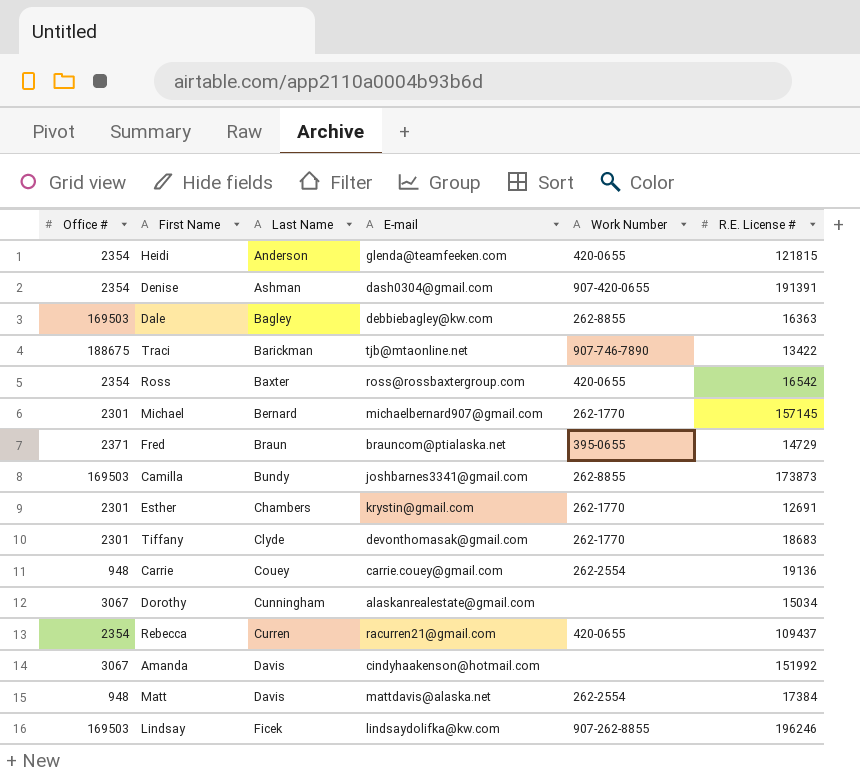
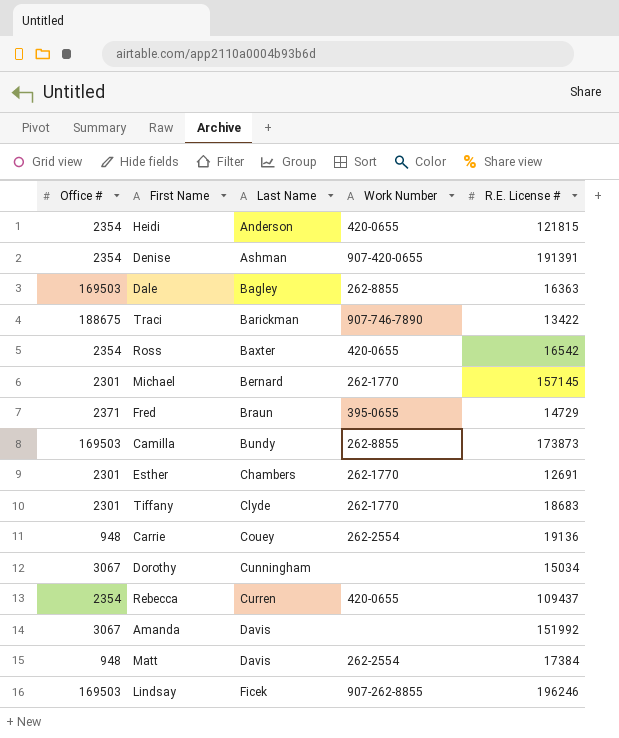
column E-mail | position: 4 -> none

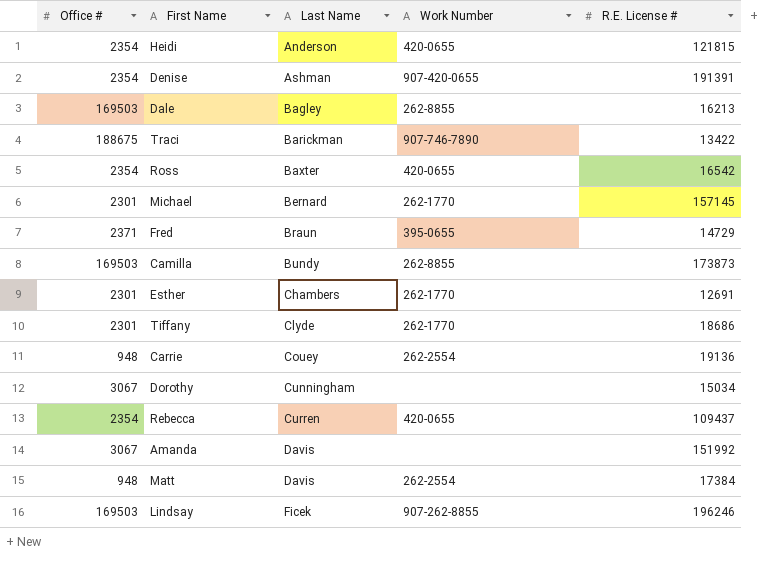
Dale | R.E. License #: 16363 -> 16213
Tiffany | R.E. License #: 18683 -> 18686

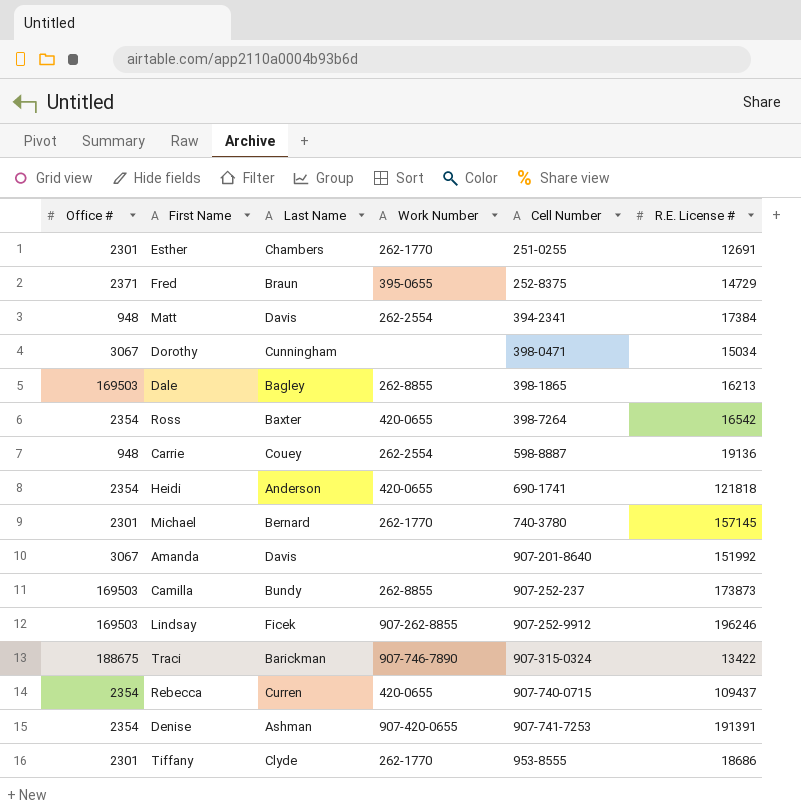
row order: Last Name ascending -> Cell Number ascending
column Cell Number | position: none -> 5
Heidi | R.E. License #: 121815 -> 121818

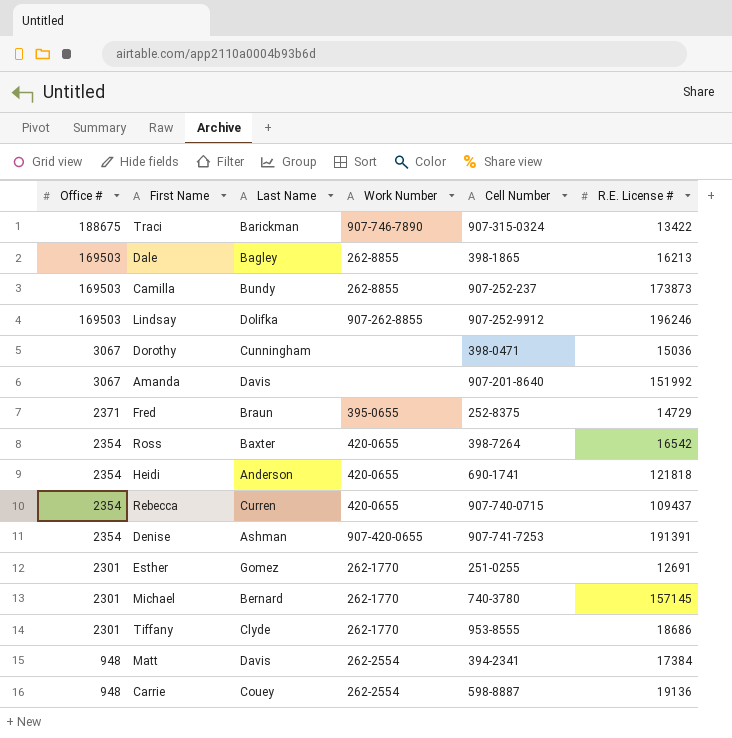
row order: Cell Number ascending -> Office # descending
Lindsay | Last Name: Ficek -> Dolifka
Dorothy | R.E. License #: 15034 -> 15036
Esther | Last Name: Chambers -> Gomez

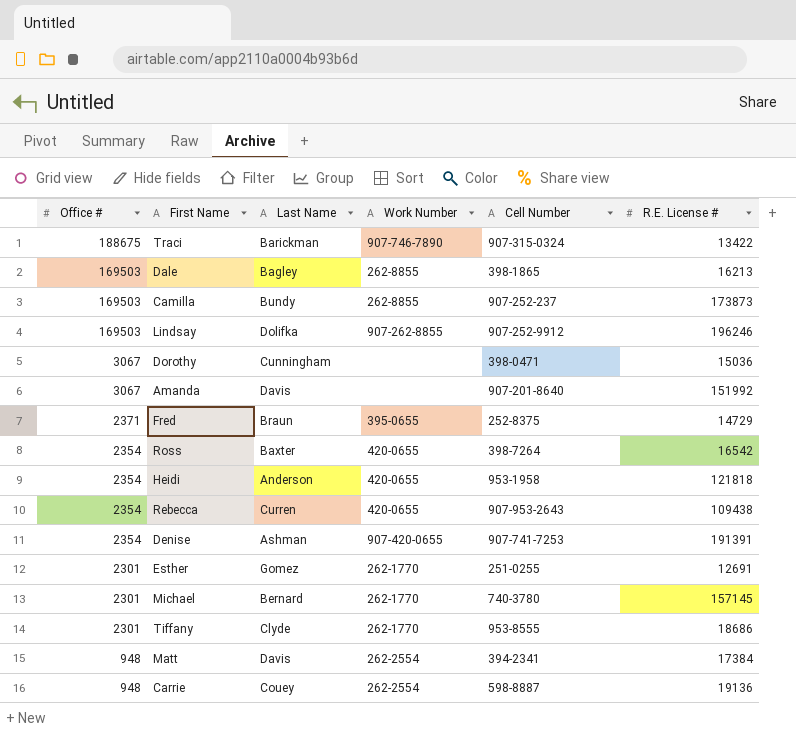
Heidi | Cell Number: 690-1741 -> 953-1958
Rebecca | Cell Number: 907-740-0715 -> 907-953-2643
Rebecca | R.E. License #: 109437 -> 109438

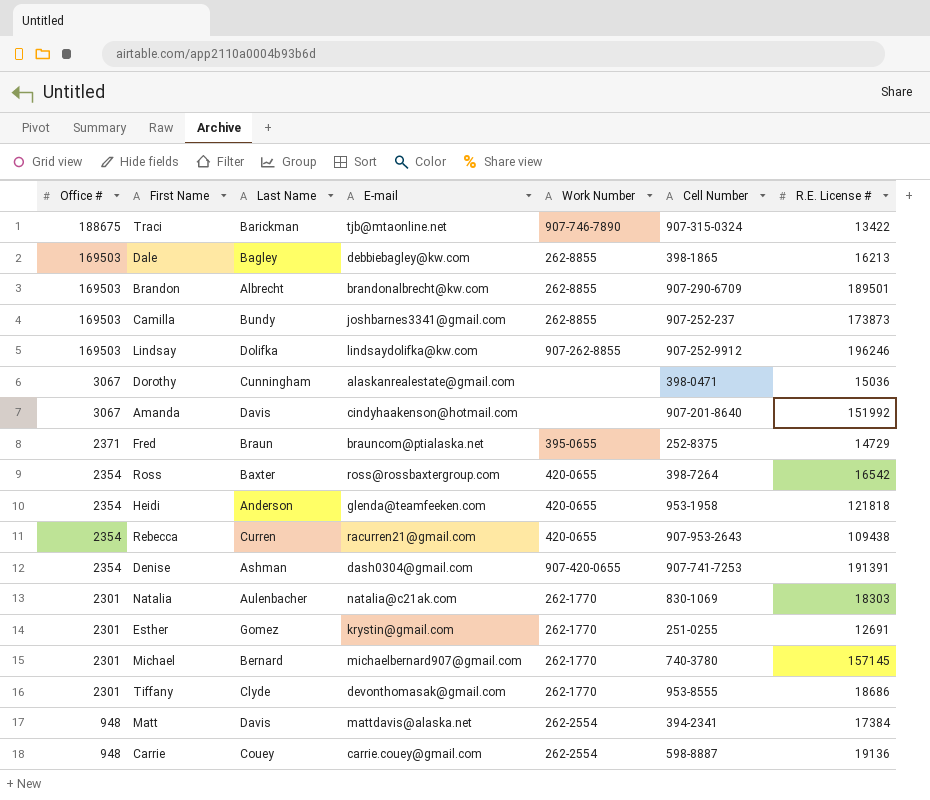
column E-mail | position: none -> 4
row Brandon: none -> 169503 | Albrecht | brandonalbrecht@kw.com | 262-8855 | 907-290-6709 | 189501
row Natalia: none -> 2301 | Aulenbacher | natalia@c21ak.com | 262-1770 | 830-1069 | 18303

